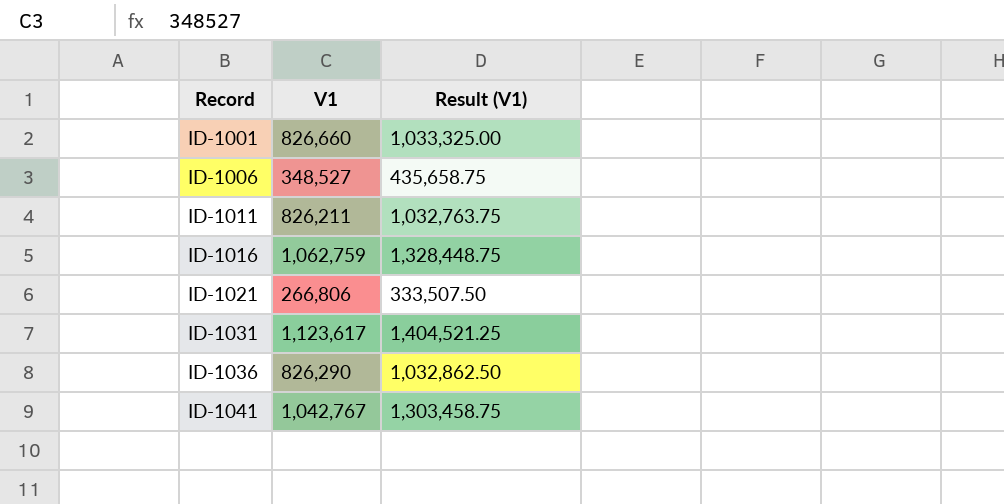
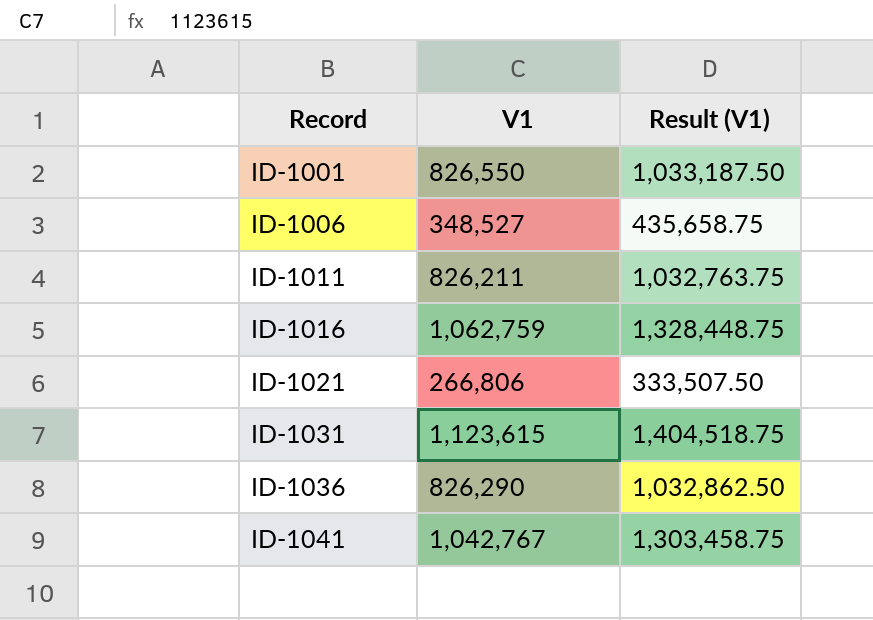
ID-1001 | V1: 826,660 -> 826,550
ID-1001 | Result (V1): 1,033,325.00 -> 1,033,187.50
ID-1031 | V1: 1,123,617 -> 1,123,615
ID-1031 | Result (V1): 1,404,521.25 -> 1,404,518.75

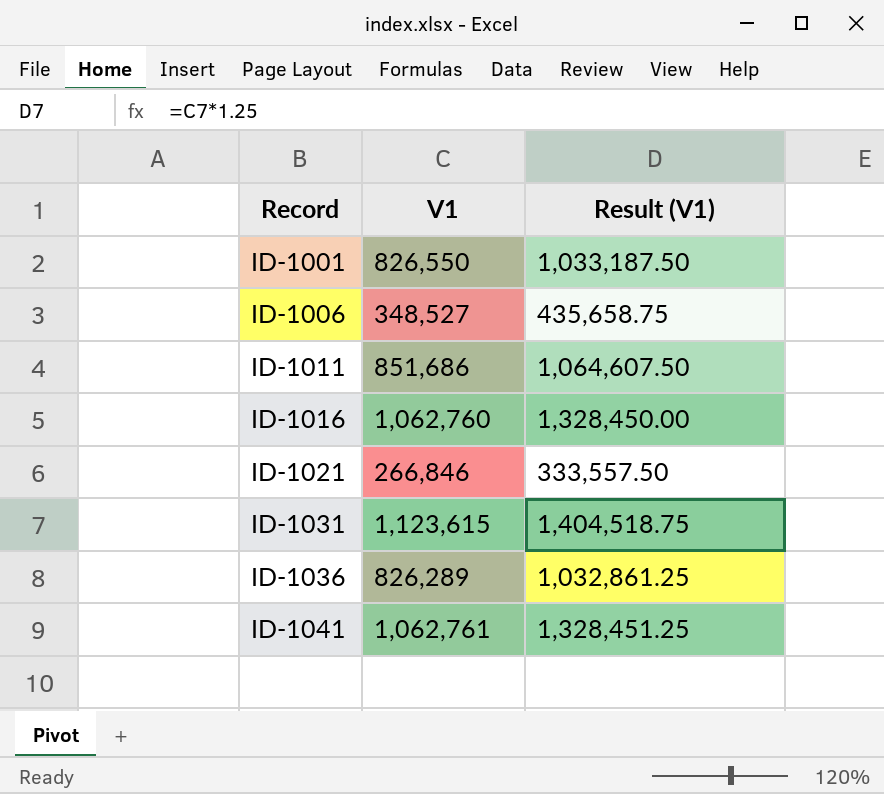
ID-1011 | V1: 826,211 -> 851,686
ID-1011 | Result (V1): 1,032,763.75 -> 1,064,607.50
ID-1016 | V1: 1,062,759 -> 1,062,760
ID-1016 | Result (V1): 1,328,448.75 -> 1,328,450.00
ID-1021 | V1: 266,806 -> 266,846
ID-1021 | Result (V1): 333,507.50 -> 333,557.50
ID-1036 | V1: 826,290 -> 826,289
ID-1036 | Result (V1): 1,032,862.50 -> 1,032,861.25
ID-1041 | V1: 1,042,767 -> 1,062,761
ID-1041 | Result (V1): 1,303,458.75 -> 1,328,451.25

